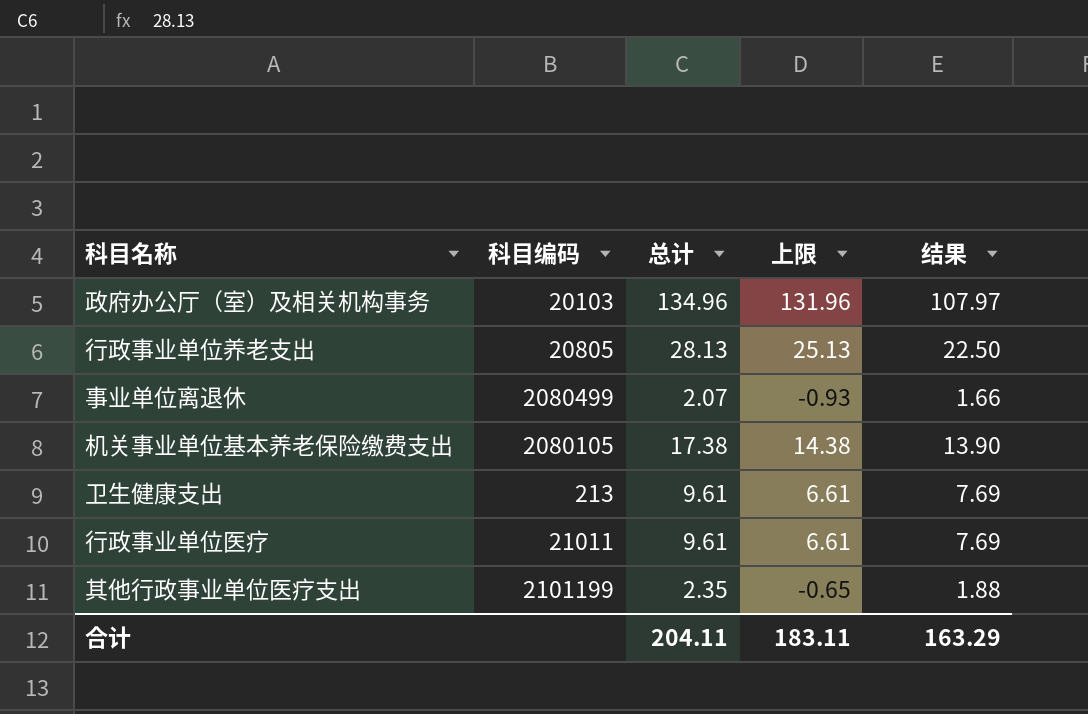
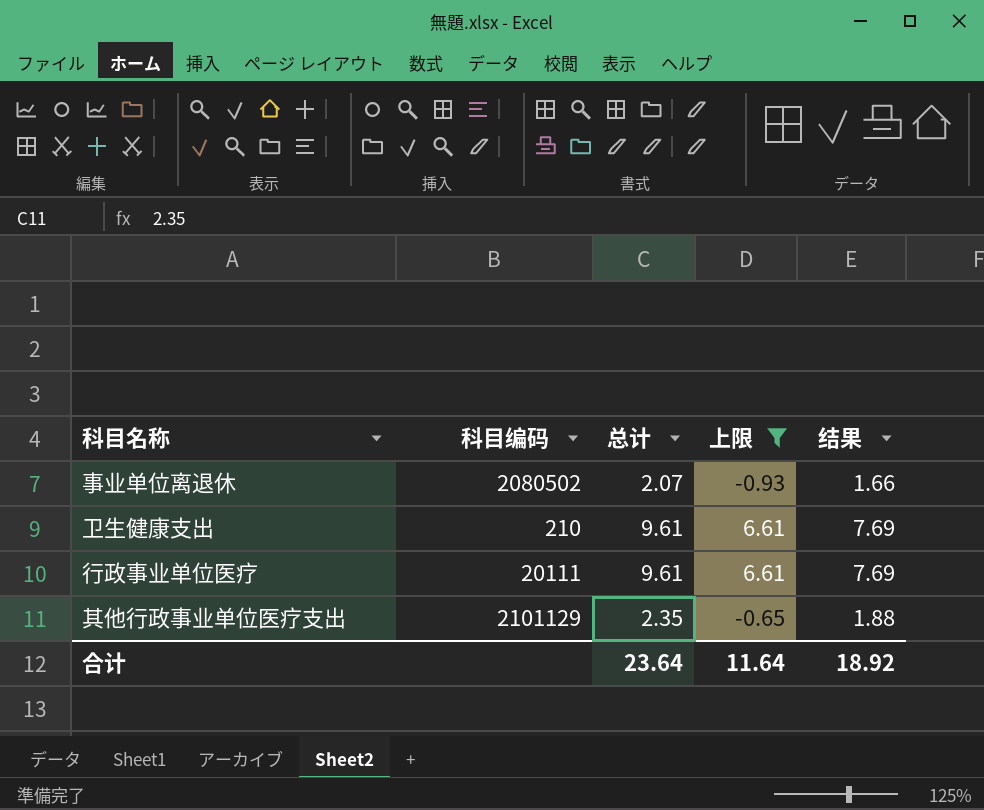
filter: none -> 上限 <= 6.61
事业单位离退休 | 科目编码: 2080499 -> 2080502
卫生健康支出 | 科目编码: 213 -> 210
行政事业单位医疗 | 科目编码: 21011 -> 20111
其他行政事业单位医疗支出 | 科目编码: 2101199 -> 2101129
合计 | 总计: 204.11 -> 23.64
合计 | 上限: 183.11 -> 11.64
合计 | 结果: 163.29 -> 18.92

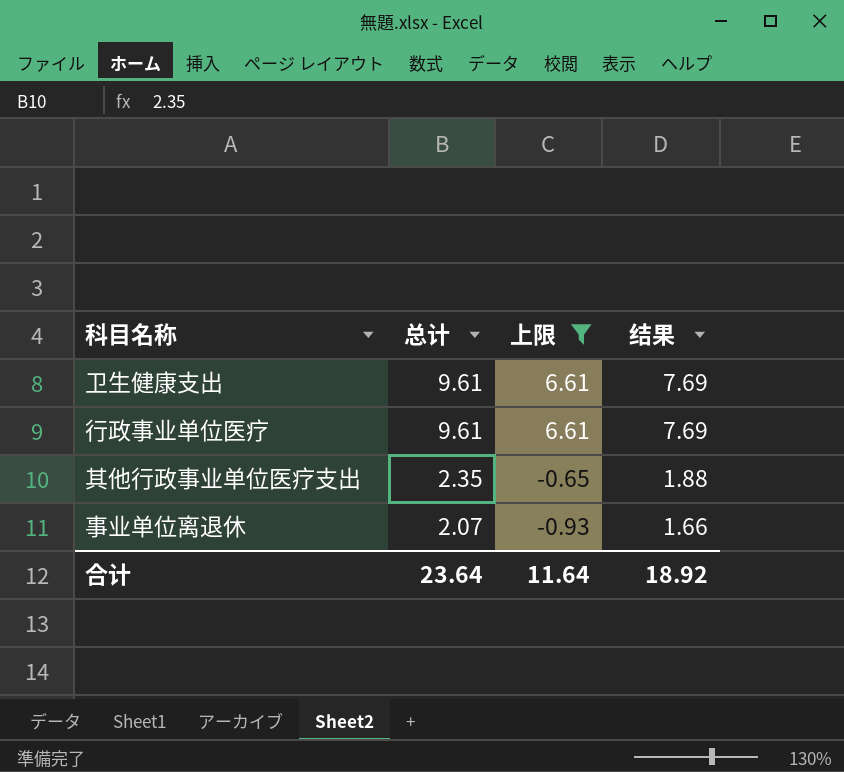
row order: none -> 总计 descending
column 科目编码 | position: 2 -> none

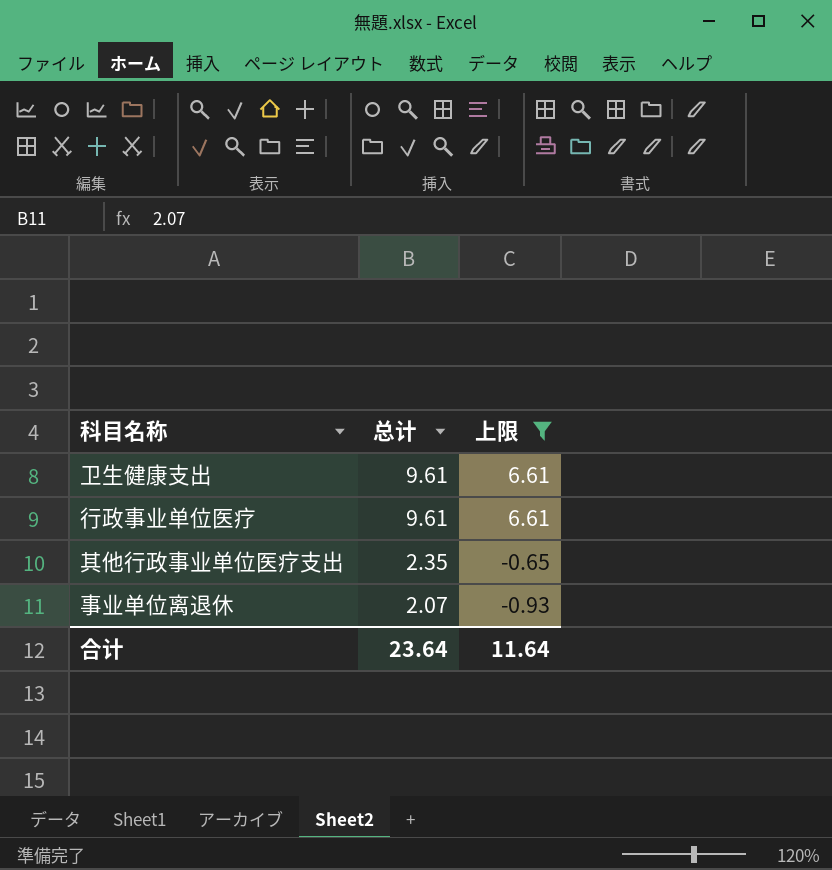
column 结果 | formula: [总计] * 0.8 -> none

